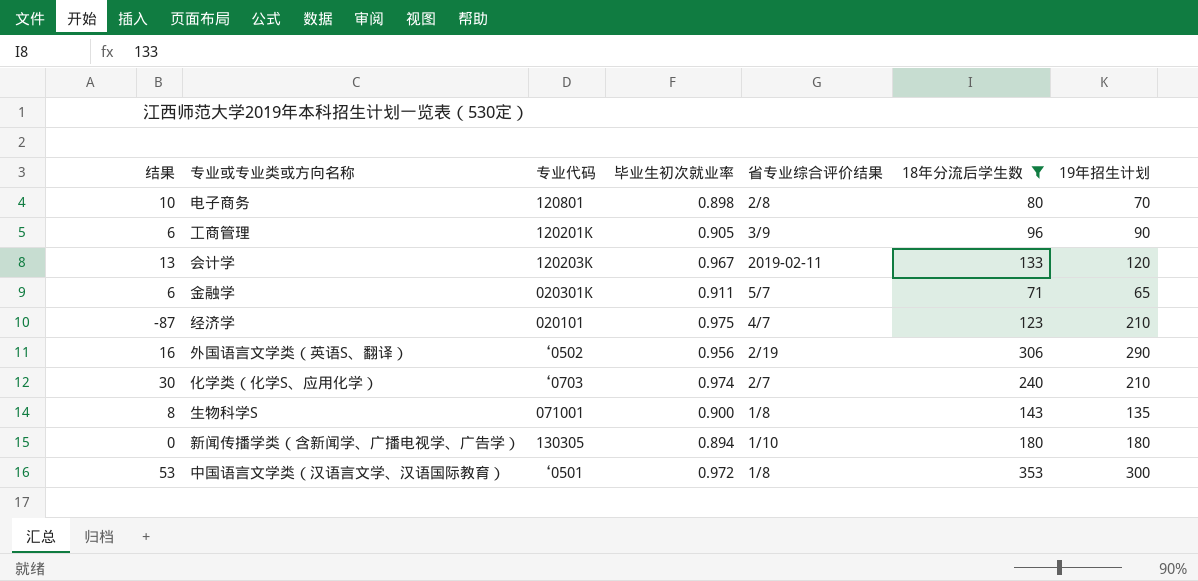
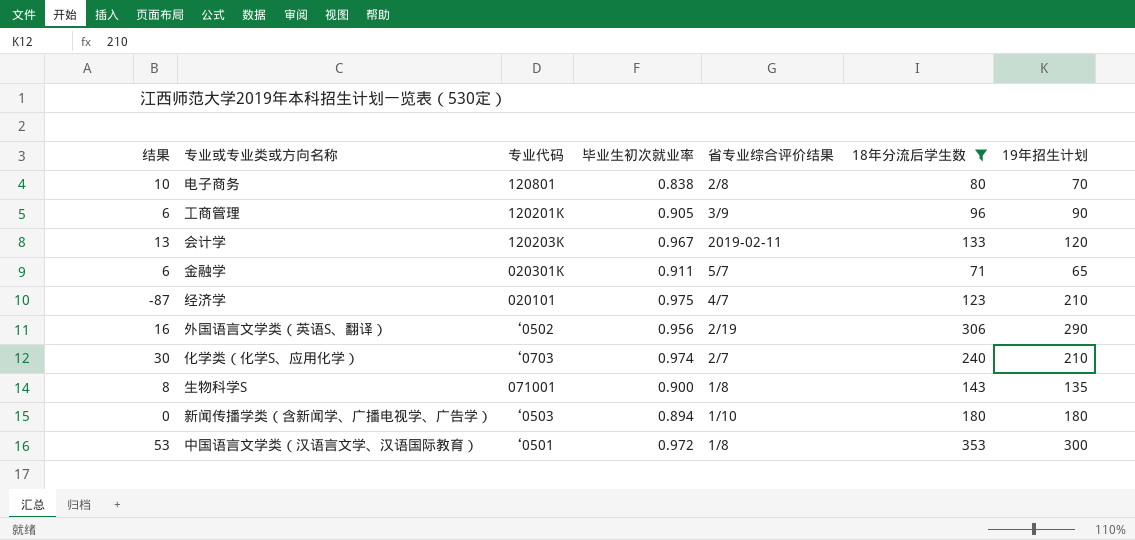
电子商务 | 毕业生初次就业率: 0.898 -> 0.838
新闻传播学类（含新闻学、广播电视学、广告学） | 专业代码: 130305 -> ‘0503

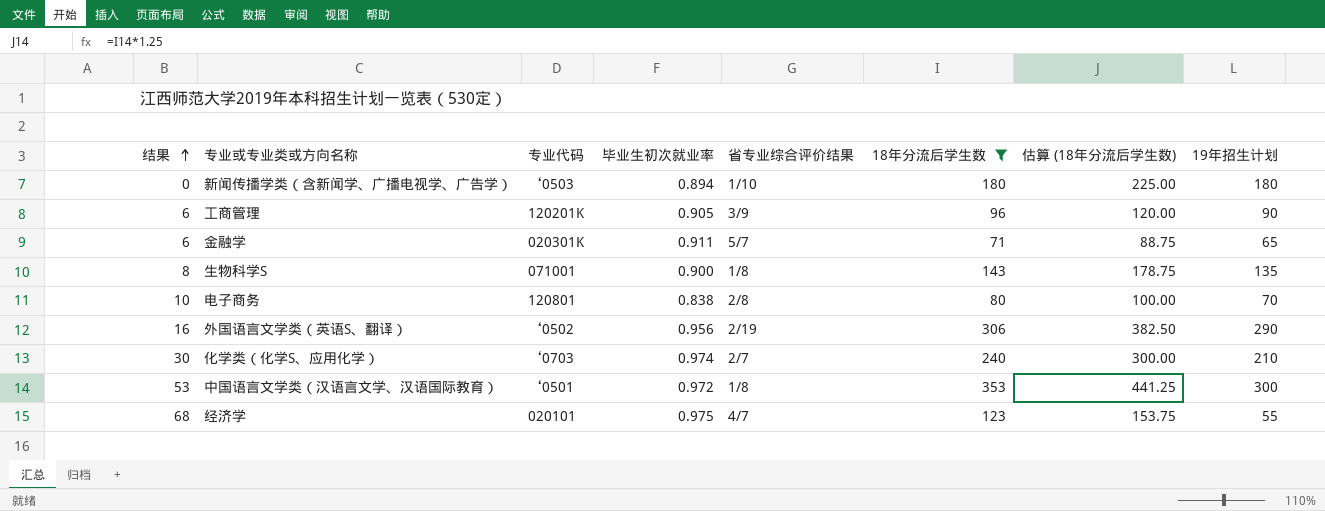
row order: none -> 结果 ascending
column 估算 (18年分流后学生数) | formula: none -> [18年分流后学生数] * 1.25
row 会计学: 13 | 120203K | 0.967 | 2019-02-11 | 133 | 120 -> none
经济学 | 结果: -87 -> 68
经济学 | 19年招生计划: 210 -> 55

